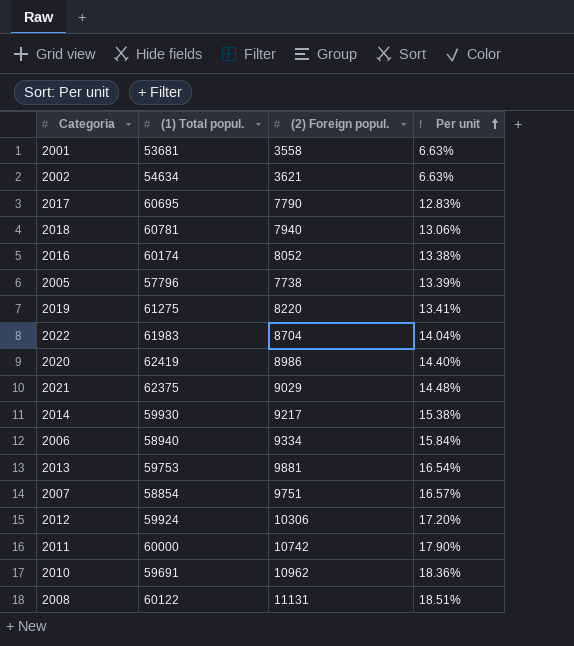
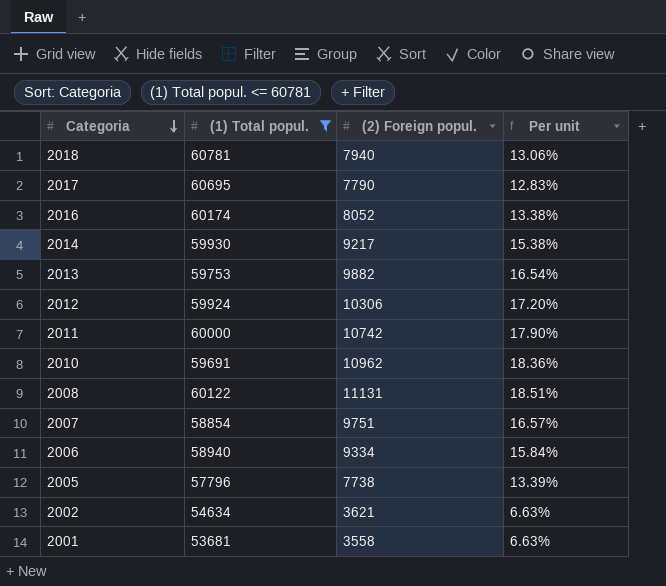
filter: none -> (1) Total popul. <= 60781
row order: Per unit ascending -> Categoria descending
2013 | (2) Foreign popul.: 9881 -> 9882

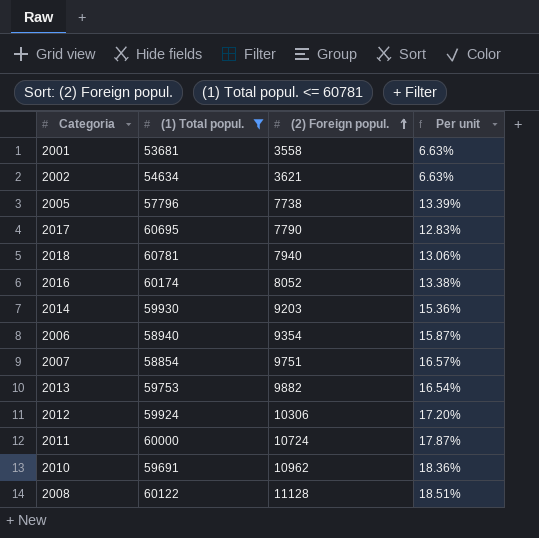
row order: Categoria descending -> (2) Foreign popul. ascending
2014 | (2) Foreign popul.: 9217 -> 9203
2014 | Per unit: 15.38% -> 15.36%
2006 | (2) Foreign popul.: 9334 -> 9354
2006 | Per unit: 15.84% -> 15.87%
2011 | (2) Foreign popul.: 10742 -> 10724
2011 | Per unit: 17.90% -> 17.87%
2008 | (2) Foreign popul.: 11131 -> 11128

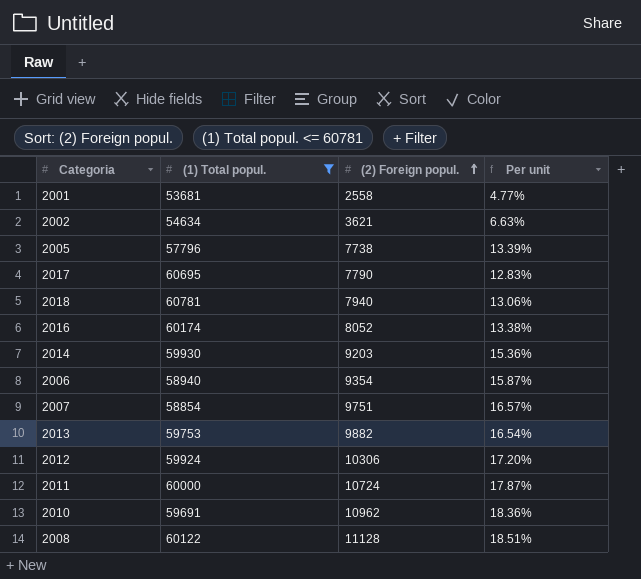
2001 | (2) Foreign popul.: 3558 -> 2558
2001 | Per unit: 6.63% -> 4.77%

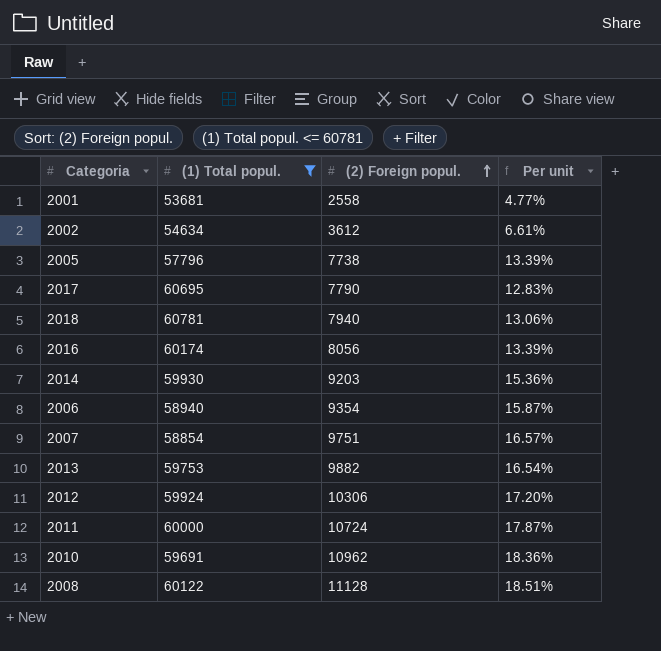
2002 | (2) Foreign popul.: 3621 -> 3612
2002 | Per unit: 6.63% -> 6.61%
2016 | (2) Foreign popul.: 8052 -> 8056
2016 | Per unit: 13.38% -> 13.39%

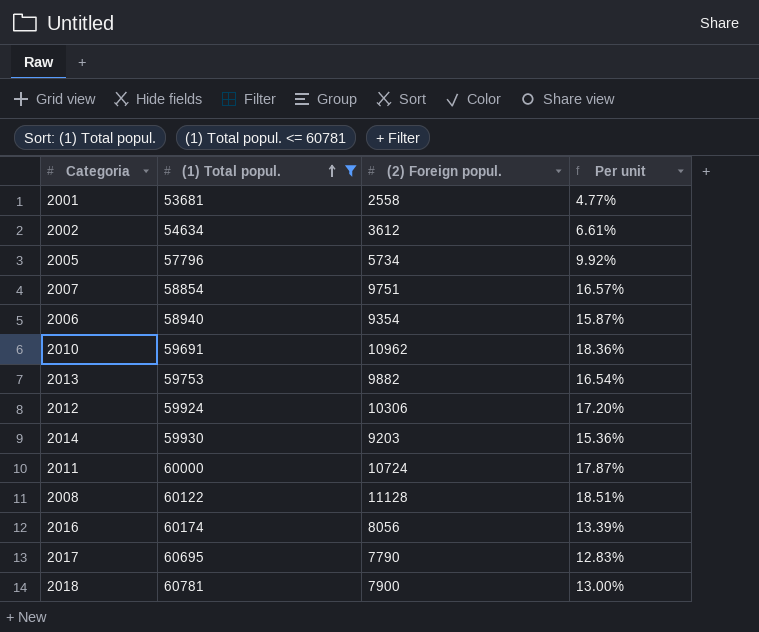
row order: (2) Foreign popul. ascending -> (1) Total popul. ascending
2005 | (2) Foreign popul.: 7738 -> 5734
2005 | Per unit: 13.39% -> 9.92%
2018 | (2) Foreign popul.: 7940 -> 7900
2018 | Per unit: 13.06% -> 13.00%

